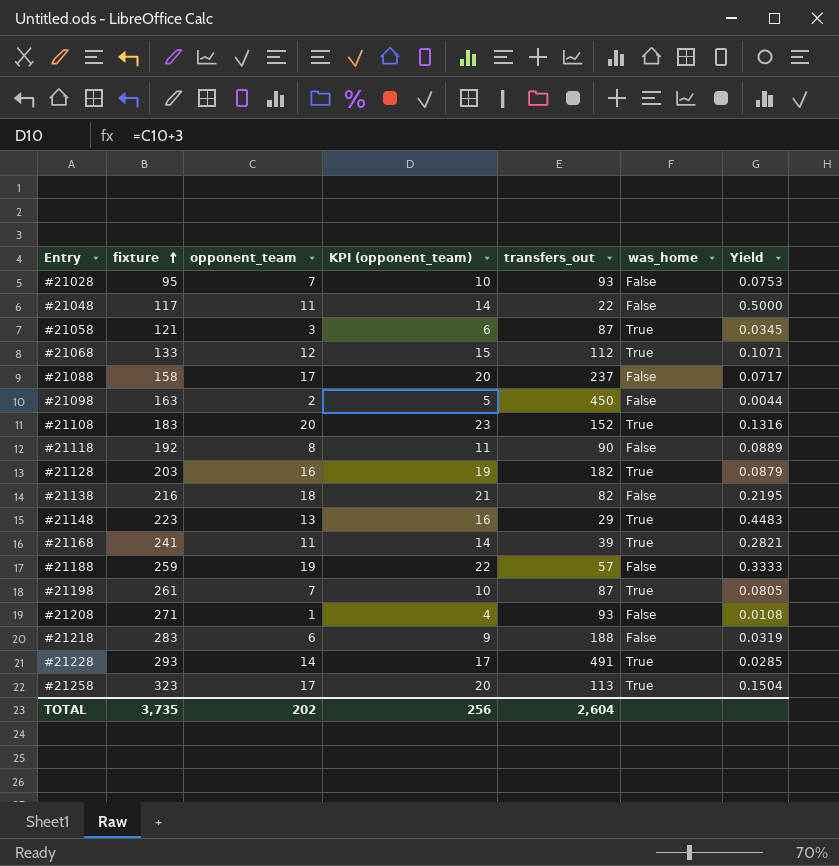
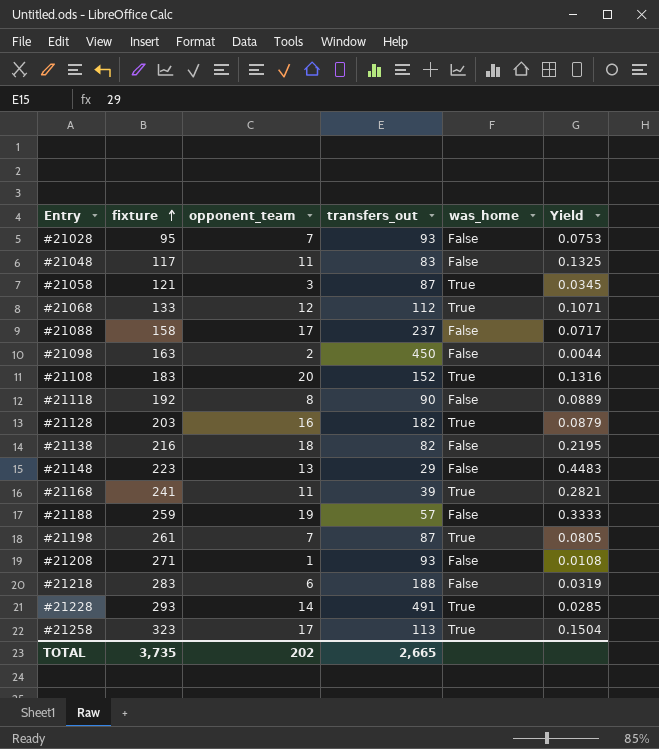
column KPI (opponent_team) | formula: [opponent_team] + 3 -> none
#21048 | transfers_out: 22 -> 83
#21048 | Yield: 0.5000 -> 0.1325
#21148 | was_home: True -> False
TOTAL | transfers_out: 2,604 -> 2,665

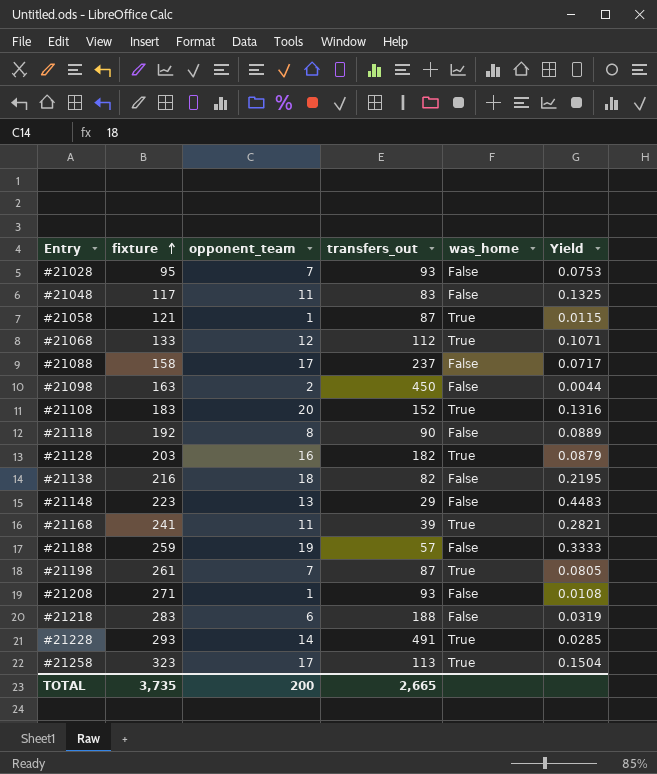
#21058 | opponent_team: 3 -> 1
#21058 | Yield: 0.0345 -> 0.0115
TOTAL | opponent_team: 202 -> 200

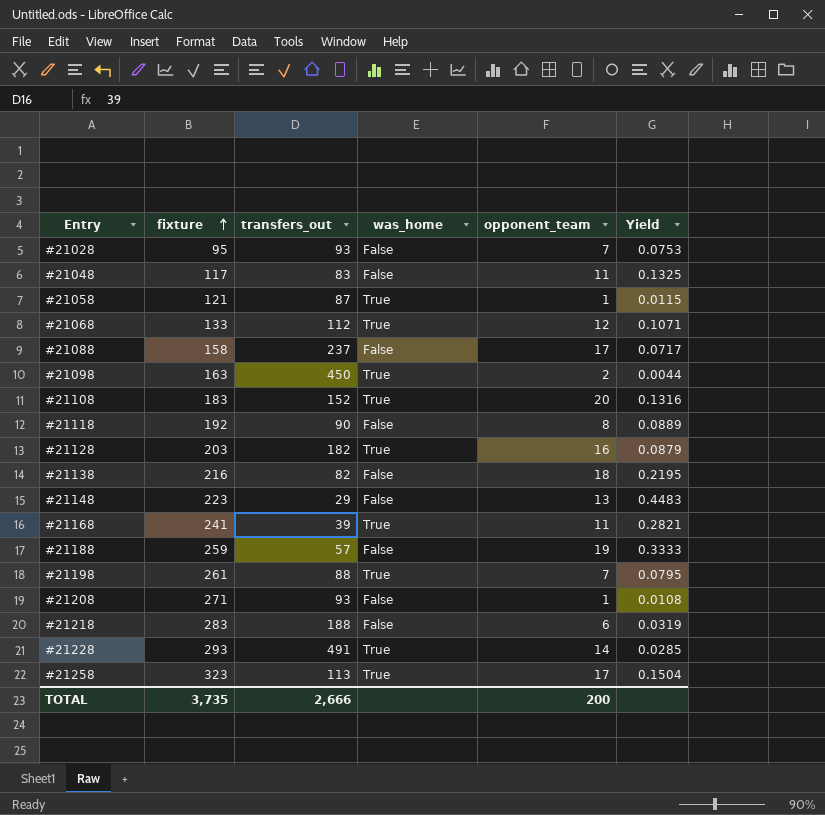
column opponent_team | position: 3 -> 5
#21098 | was_home: False -> True
#21198 | transfers_out: 87 -> 88
#21198 | Yield: 0.0805 -> 0.0795
TOTAL | transfers_out: 2,665 -> 2,666

